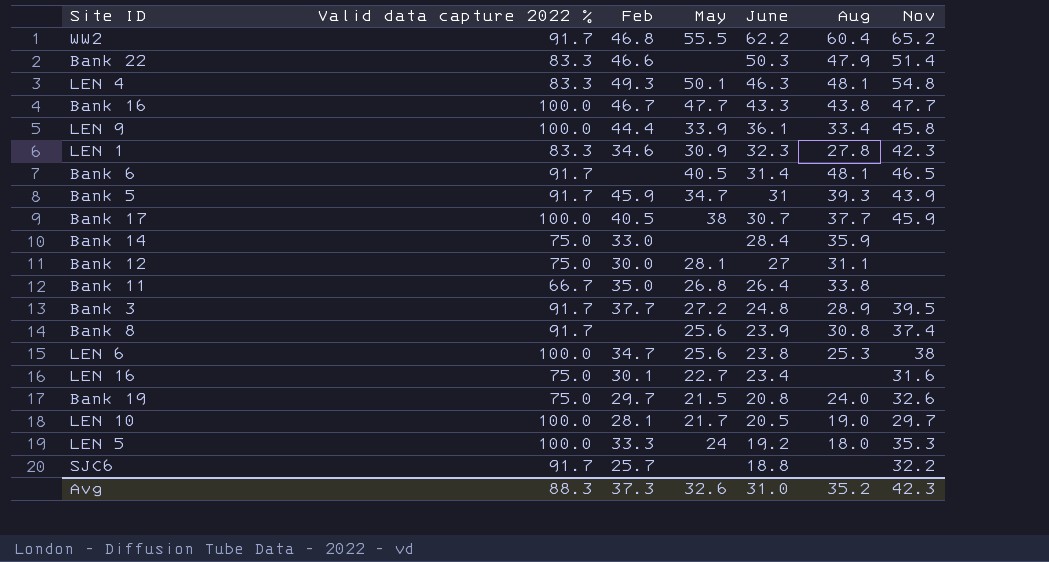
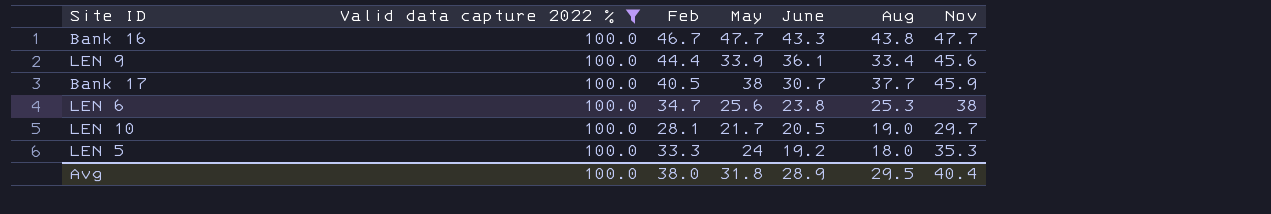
filter: none -> Valid data capture 2022 % = 100.0
LEN 9 | Nov: 45.8 -> 45.6
Avg | Valid data capture 2022 %: 88.3 -> 100.0
Avg | Feb: 37.3 -> 38.0
Avg | May: 32.6 -> 31.8
Avg | June: 31.0 -> 28.9
Avg | Aug: 35.2 -> 29.5
Avg | Nov: 42.3 -> 40.4

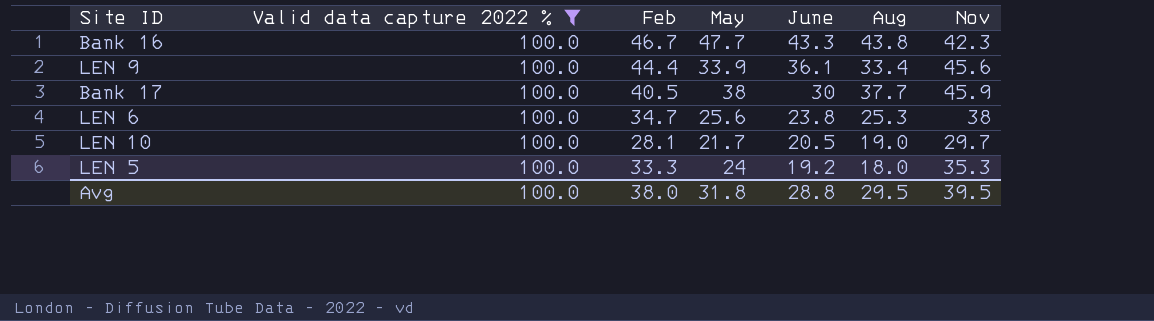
Bank 16 | Nov: 47.7 -> 42.3
Bank 17 | June: 30.7 -> 30
Avg | June: 28.9 -> 28.8
Avg | Nov: 40.4 -> 39.5

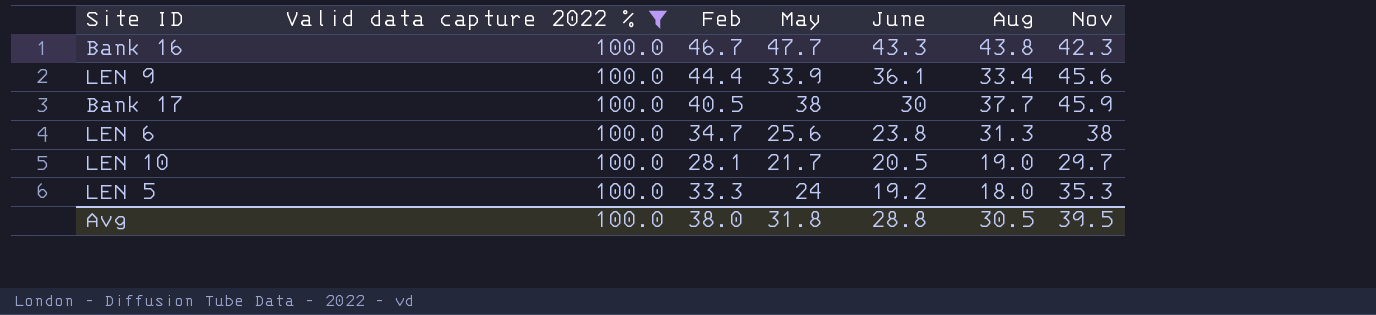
LEN 6 | Aug: 25.3 -> 31.3
Avg | Aug: 29.5 -> 30.5

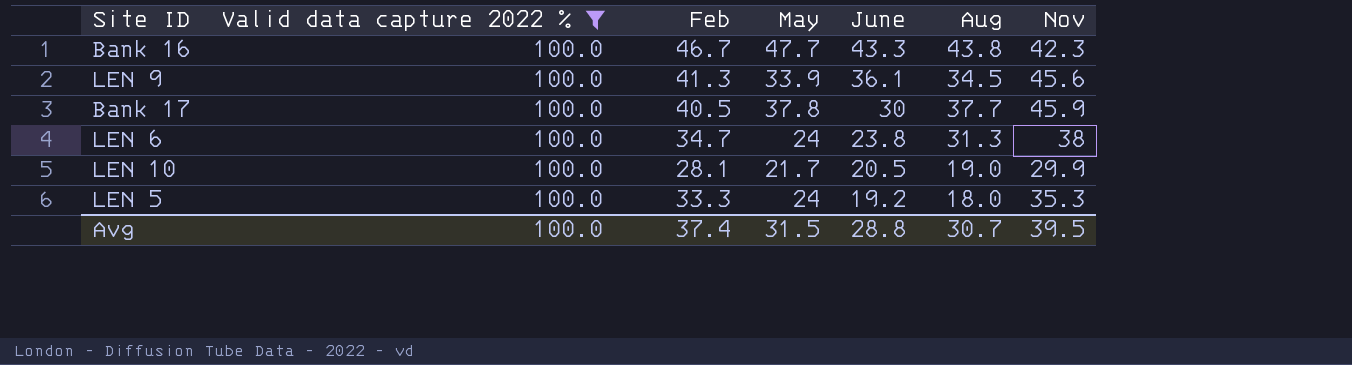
LEN 9 | Feb: 44.4 -> 41.3
LEN 9 | Aug: 33.4 -> 34.5
Bank 17 | May: 38 -> 37.8
LEN 6 | May: 25.6 -> 24
LEN 10 | Nov: 29.7 -> 29.9
Avg | Feb: 38.0 -> 37.4
Avg | May: 31.8 -> 31.5
Avg | Aug: 30.5 -> 30.7

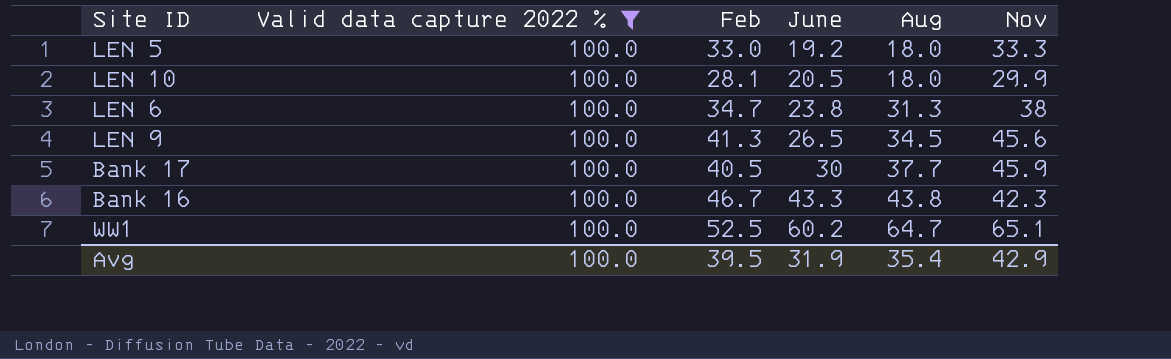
row order: June descending -> June ascending
column May | position: 4 -> none
LEN 5 | Feb: 33.3 -> 33.0
LEN 5 | Nov: 35.3 -> 33.3
LEN 10 | Aug: 19.0 -> 18.0
LEN 9 | June: 36.1 -> 26.5
row WW1: none -> 100.0 | 52.5 | 60.2 | 64.7 | 65.1
Avg | Feb: 37.4 -> 39.5
Avg | June: 28.8 -> 31.9
Avg | Aug: 30.7 -> 35.4
Avg | Nov: 39.5 -> 42.9

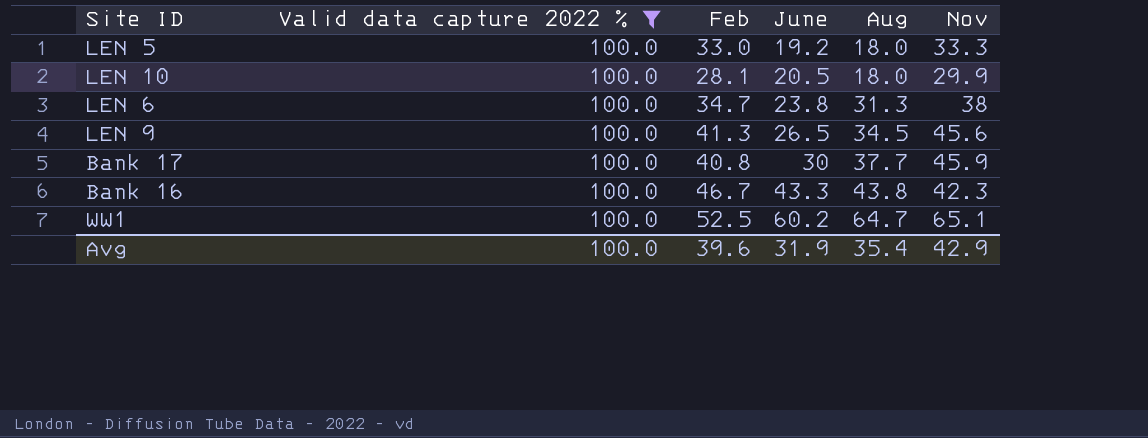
Bank 17 | Feb: 40.5 -> 40.8
Avg | Feb: 39.5 -> 39.6

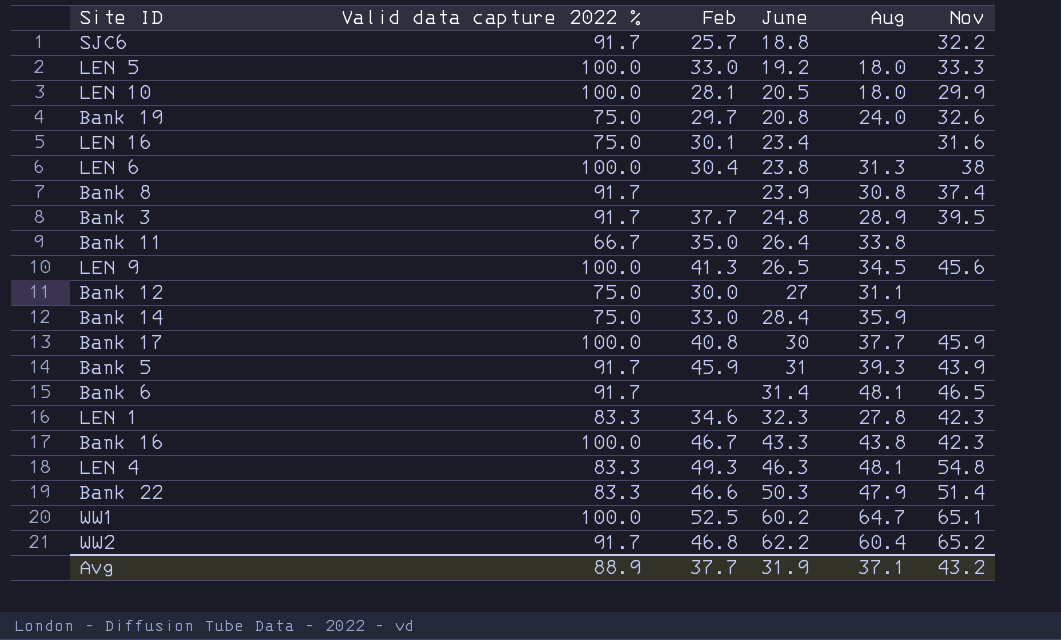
filter: Valid data capture 2022 % = 100.0 -> none
LEN 6 | Feb: 34.7 -> 30.4
Avg | Valid data capture 2022 %: 100.0 -> 88.9
Avg | Feb: 39.6 -> 37.7
Avg | Aug: 35.4 -> 37.1
Avg | Nov: 42.9 -> 43.2

